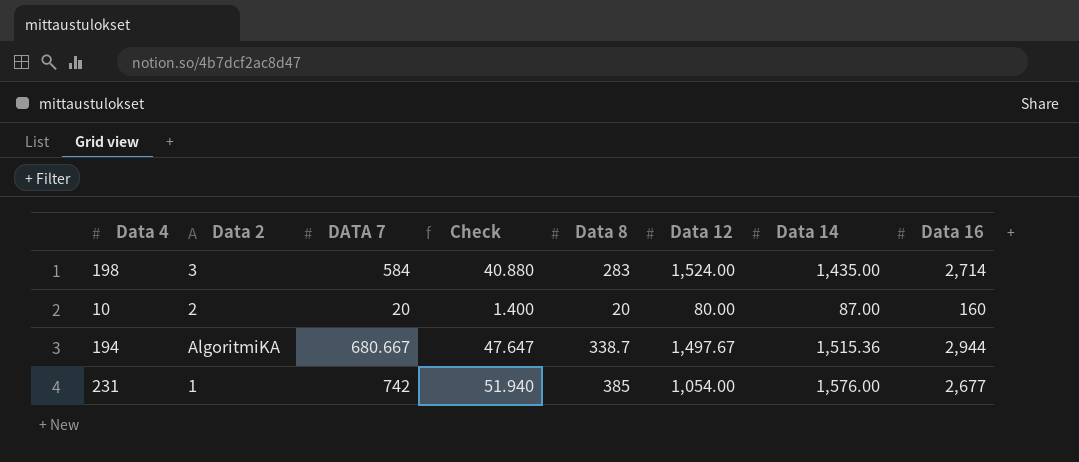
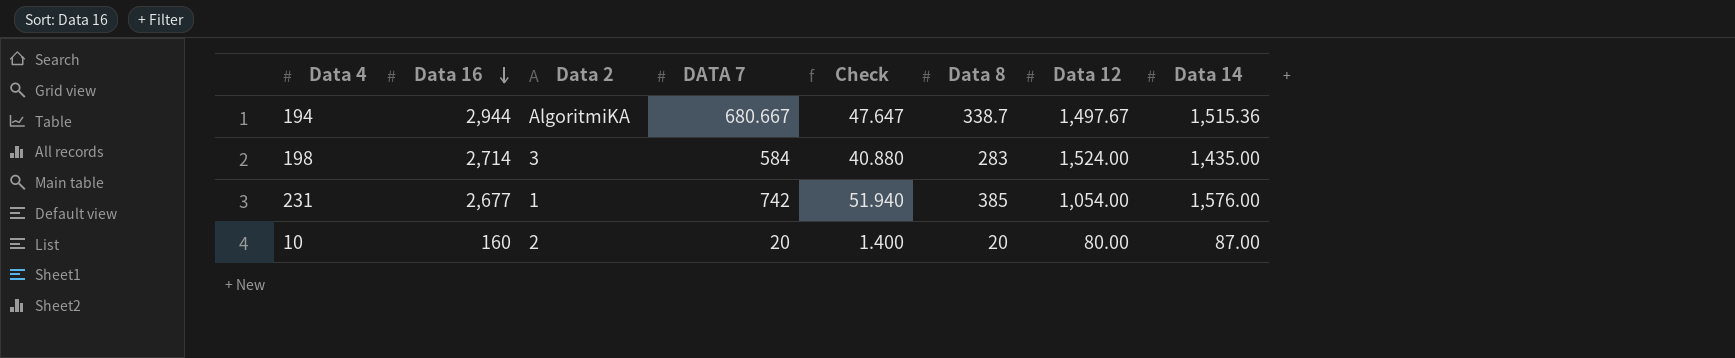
row order: none -> Data 16 descending
column Data 16 | position: 8 -> 2

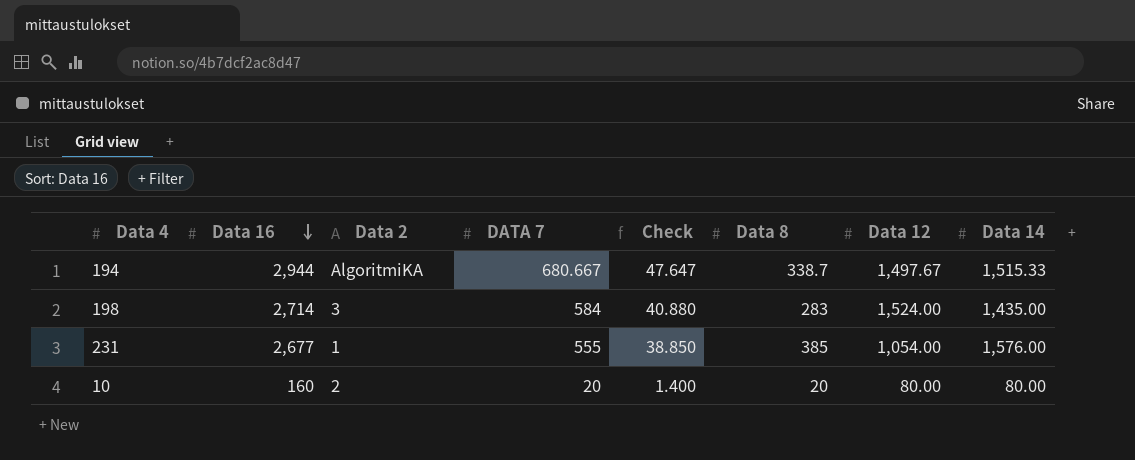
194 | Data 14: 1,515.36 -> 1,515.33
231 | DATA 7: 742 -> 555
231 | Check: 51.940 -> 38.850
10 | Data 14: 87.00 -> 80.00

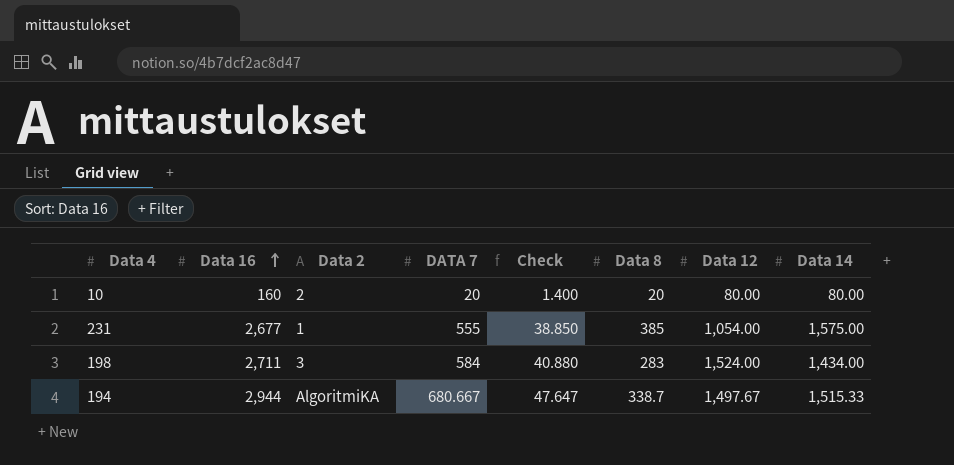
row order: Data 16 descending -> Data 16 ascending
231 | Data 14: 1,576.00 -> 1,575.00
198 | Data 16: 2,714 -> 2,711
198 | Data 14: 1,435.00 -> 1,434.00

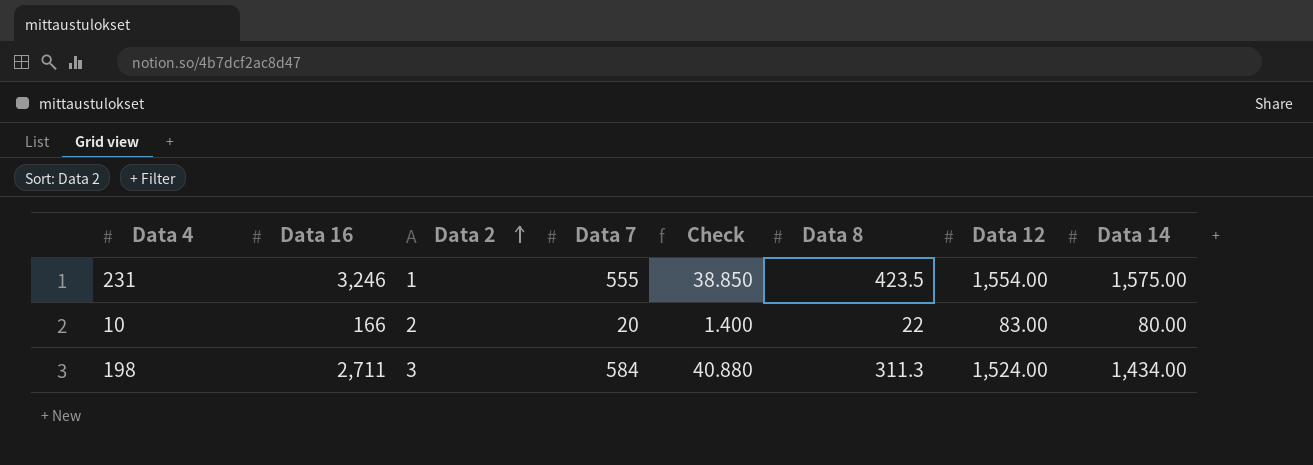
row order: Data 16 ascending -> Data 2 ascending
column name: DATA 7 -> Data 7
row 194: 2,944 | AlgoritmiKA | 680.667 | 47.647 | 338.7 | 1,497.67 | 1,515.33 -> none
231 | Data 16: 2,677 -> 3,246
231 | Data 8: 385 -> 423.5
231 | Data 12: 1,054.00 -> 1,554.00
10 | Data 16: 160 -> 166
10 | Data 8: 20 -> 22
10 | Data 12: 80.00 -> 83.00
198 | Data 8: 283 -> 311.3

